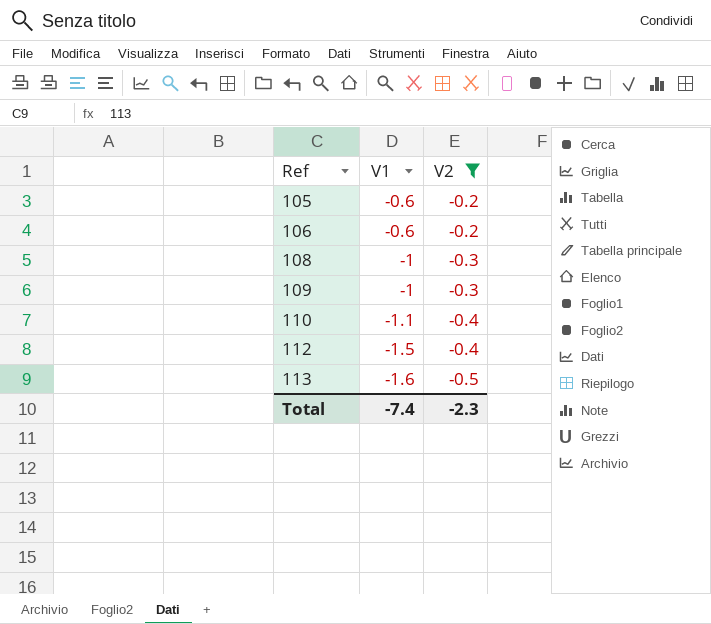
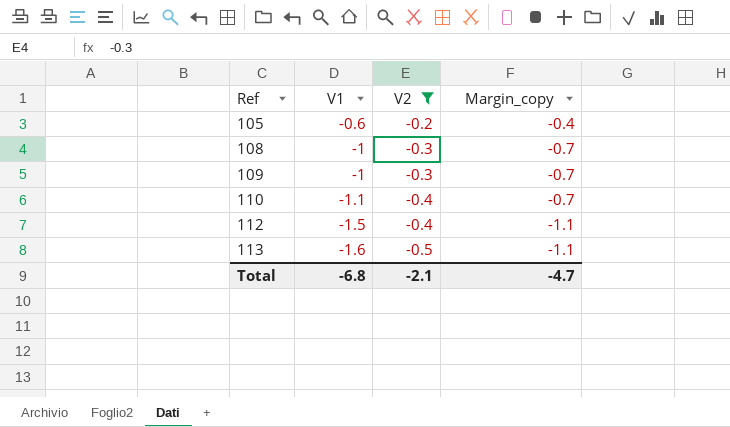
column Margin_copy | formula: none -> [V1] - [V2]
row 106: -0.6 | -0.2 -> none
Total | V1: -7.4 -> -6.8
Total | V2: -2.3 -> -2.1

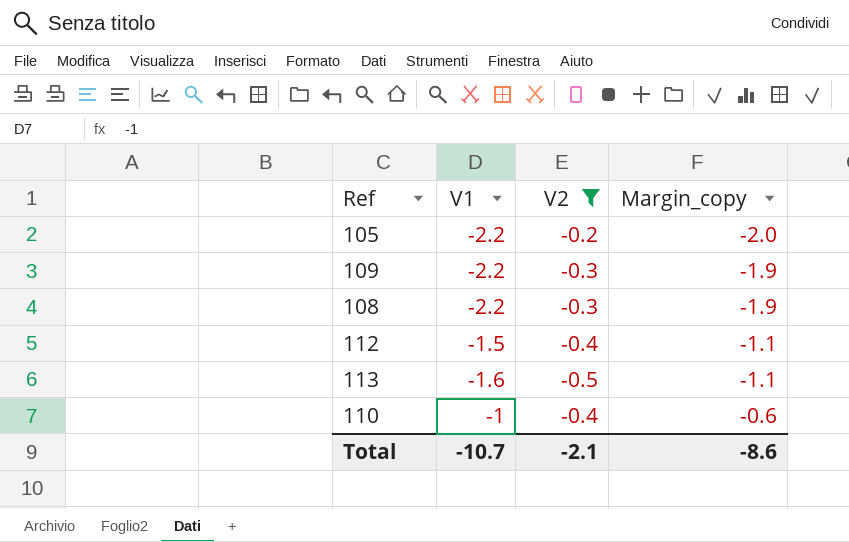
row order: Ref ascending -> Margin_copy ascending
105 | V1: -0.6 -> -2.2
105 | Margin_copy: -0.4 -> -2.0
109 | V1: -1 -> -2.2
109 | Margin_copy: -0.7 -> -1.9
108 | V1: -1 -> -2.2
108 | Margin_copy: -0.7 -> -1.9
110 | V1: -1.1 -> -1
110 | Margin_copy: -0.7 -> -0.6
Total | V1: -6.8 -> -10.7
Total | Margin_copy: -4.7 -> -8.6

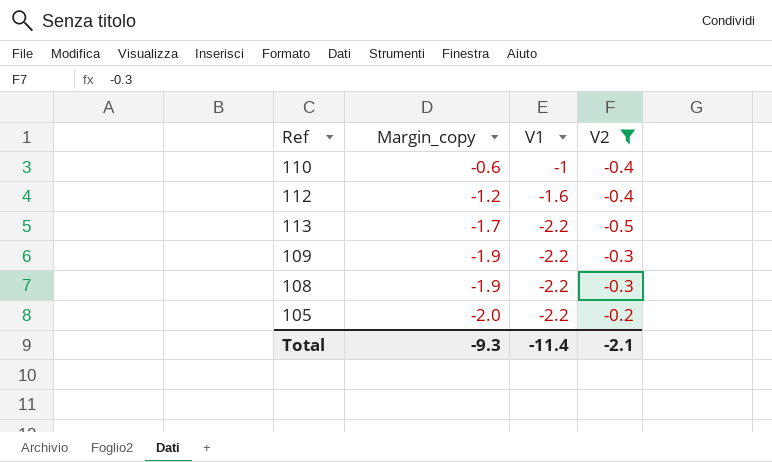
row order: Margin_copy ascending -> Margin_copy descending
column Margin_copy | position: 4 -> 2
112 | Margin_copy: -1.1 -> -1.2
112 | V1: -1.5 -> -1.6
113 | Margin_copy: -1.1 -> -1.7
113 | V1: -1.6 -> -2.2
Total | Margin_copy: -8.6 -> -9.3
Total | V1: -10.7 -> -11.4

